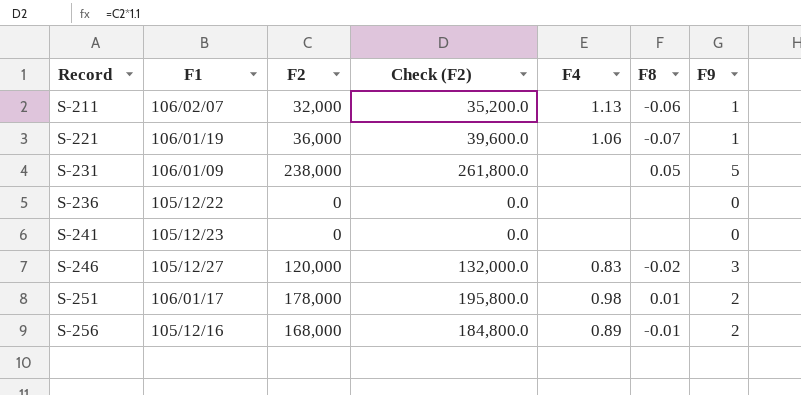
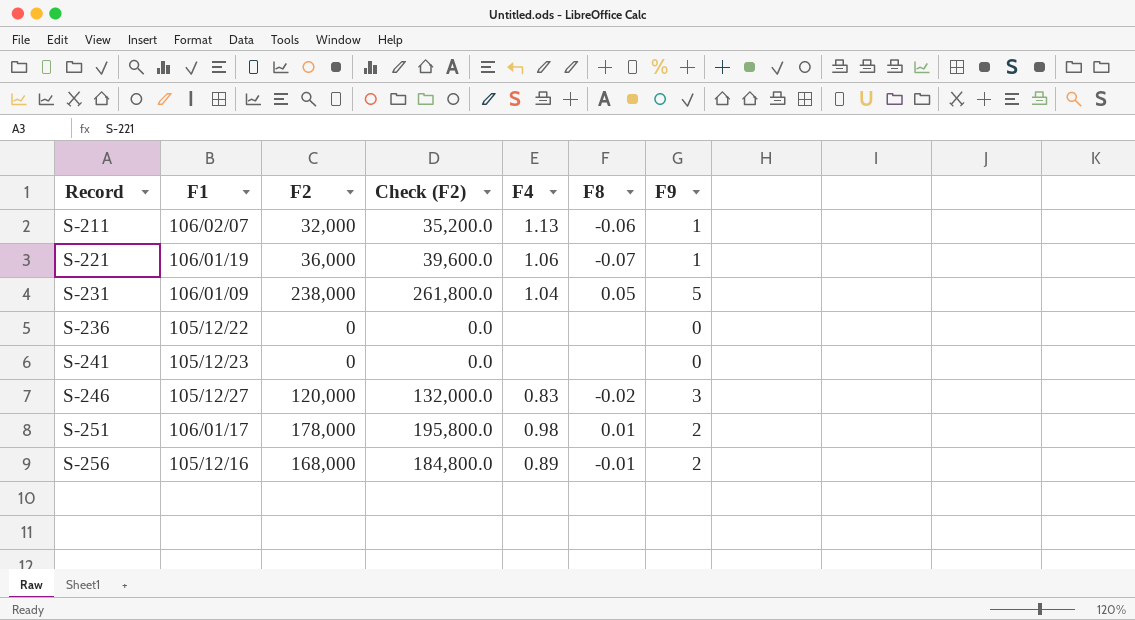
S-231 | F4: none -> 1.04

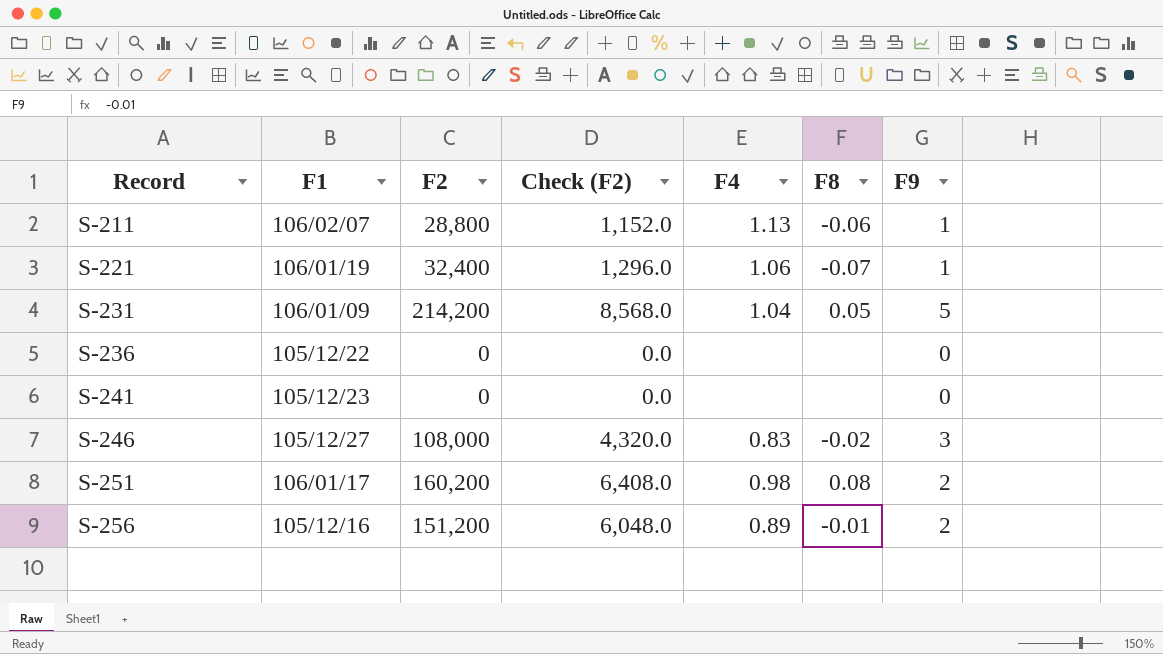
column Check (F2) | formula: [F2] * 1.1 -> [F2] * 0.04
S-211 | F2: 32,000 -> 28,800
S-221 | F2: 36,000 -> 32,400
S-231 | F2: 238,000 -> 214,200
S-246 | F2: 120,000 -> 108,000
S-251 | F2: 178,000 -> 160,200
S-251 | F8: 0.01 -> 0.08
S-256 | F2: 168,000 -> 151,200

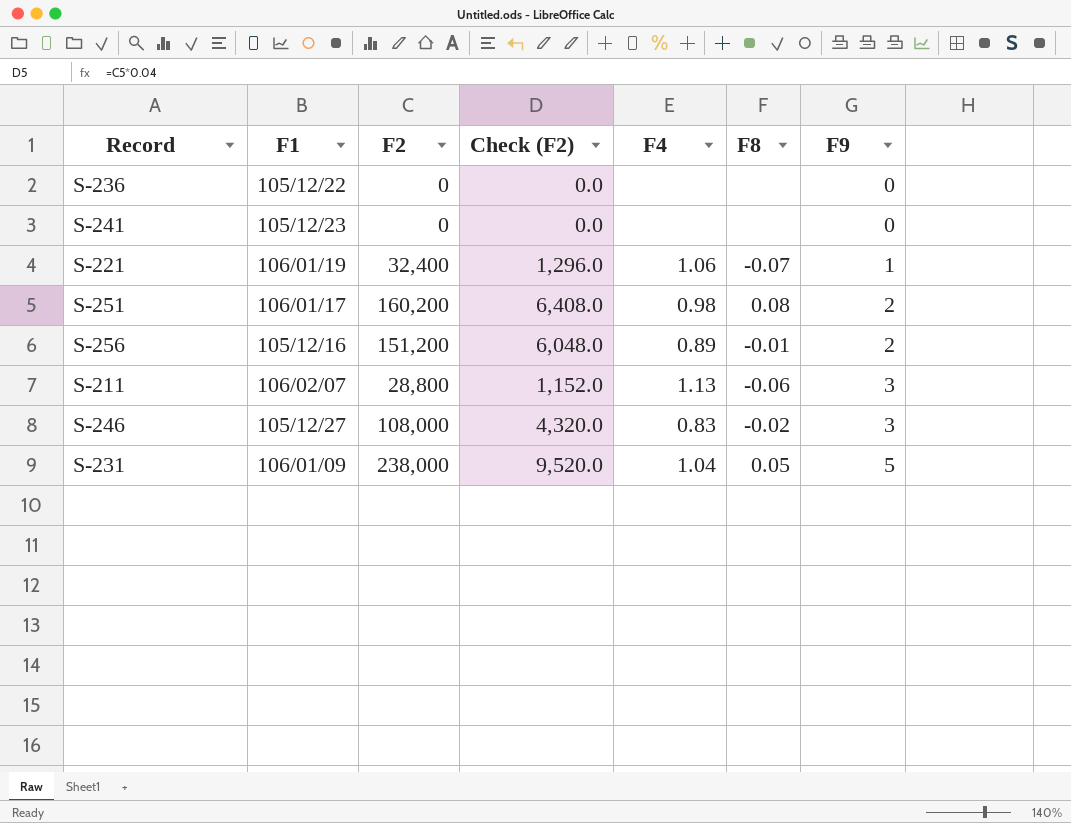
row order: Record ascending -> F9 ascending
S-211 | F9: 1 -> 3
S-231 | F2: 214,200 -> 238,000
S-231 | Check (F2): 8,568.0 -> 9,520.0

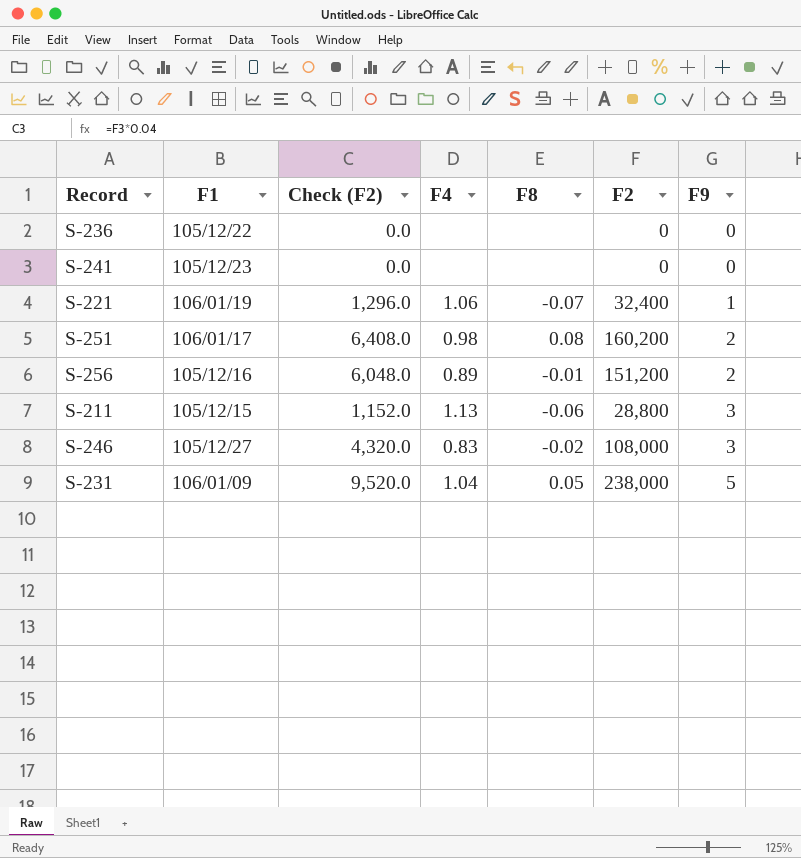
column F2 | position: 3 -> 6
S-211 | F1: 106/02/07 -> 105/12/15

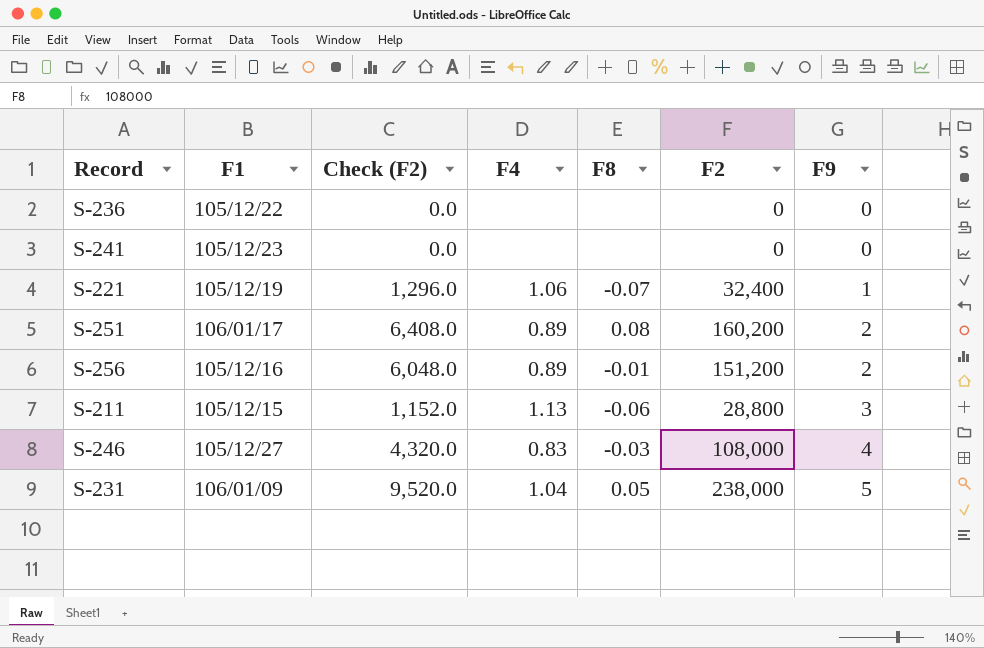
S-221 | F1: 106/01/19 -> 105/12/19
S-251 | F4: 0.98 -> 0.89
S-246 | F8: -0.02 -> -0.03
S-246 | F9: 3 -> 4

